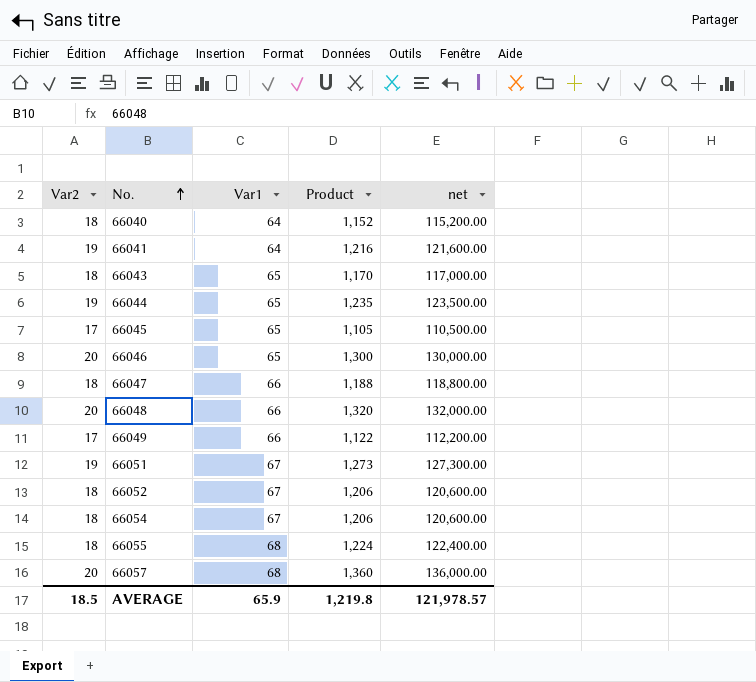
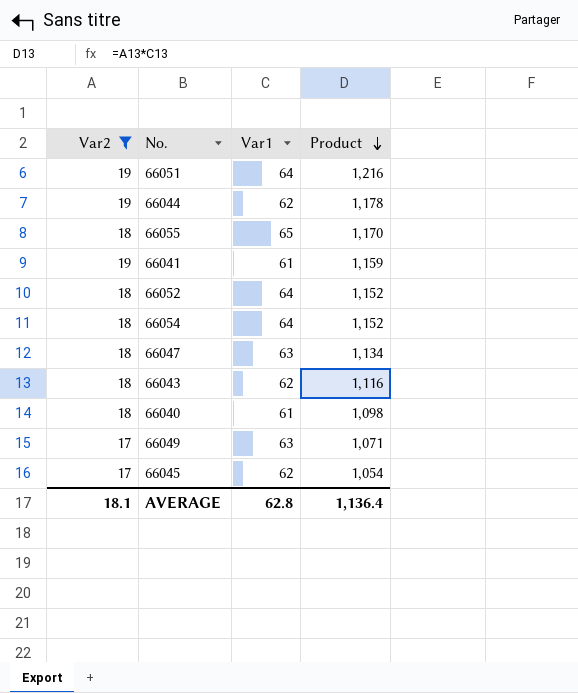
filter: none -> Var2 != 20
row order: No. ascending -> Product descending
column net | formula: [Product] * 100 -> none
66051 | Var1: 67 -> 64
66051 | Product: 1,273 -> 1,216
66044 | Var1: 65 -> 62
66044 | Product: 1,235 -> 1,178
66055 | Var1: 68 -> 65
66055 | Product: 1,224 -> 1,170
66041 | Var1: 64 -> 61
66041 | Product: 1,216 -> 1,159
66052 | Var1: 67 -> 64
66052 | Product: 1,206 -> 1,152
66054 | Var1: 67 -> 64
66054 | Product: 1,206 -> 1,152
66047 | Var1: 66 -> 63
66047 | Product: 1,188 -> 1,134
66043 | Var1: 65 -> 62
66043 | Product: 1,170 -> 1,116
66040 | Var1: 64 -> 61
66040 | Product: 1,152 -> 1,098
66049 | Var1: 66 -> 63
66049 | Product: 1,122 -> 1,071
66045 | Var1: 65 -> 62
66045 | Product: 1,105 -> 1,054
AVERAGE | Var2: 18.5 -> 18.1
AVERAGE | Var1: 65.9 -> 62.8
AVERAGE | Product: 1,219.8 -> 1,136.4

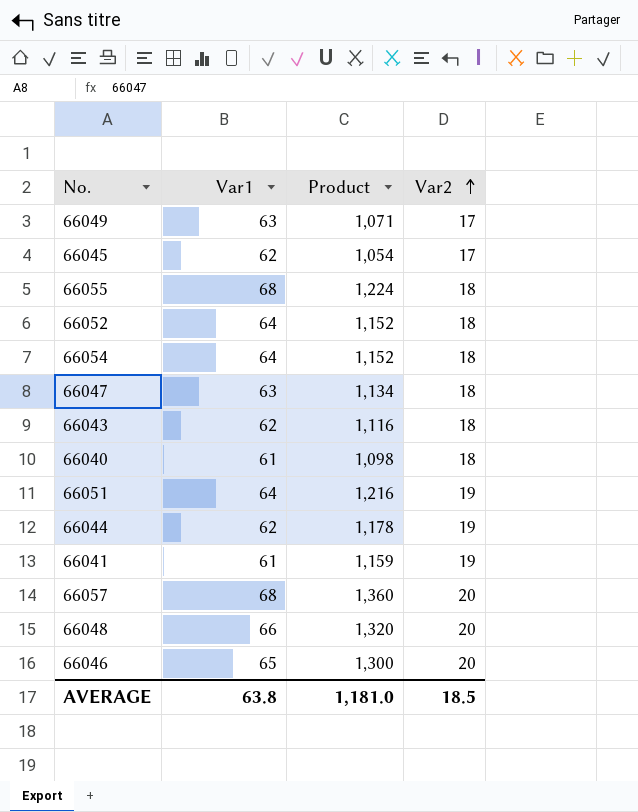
filter: Var2 != 20 -> none
row order: Product descending -> Var2 ascending
column Var2 | position: 1 -> 4
66055 | Var1: 65 -> 68
66055 | Product: 1,170 -> 1,224
AVERAGE | Var1: 62.8 -> 63.8
AVERAGE | Product: 1,136.4 -> 1,181.0
AVERAGE | Var2: 18.1 -> 18.5

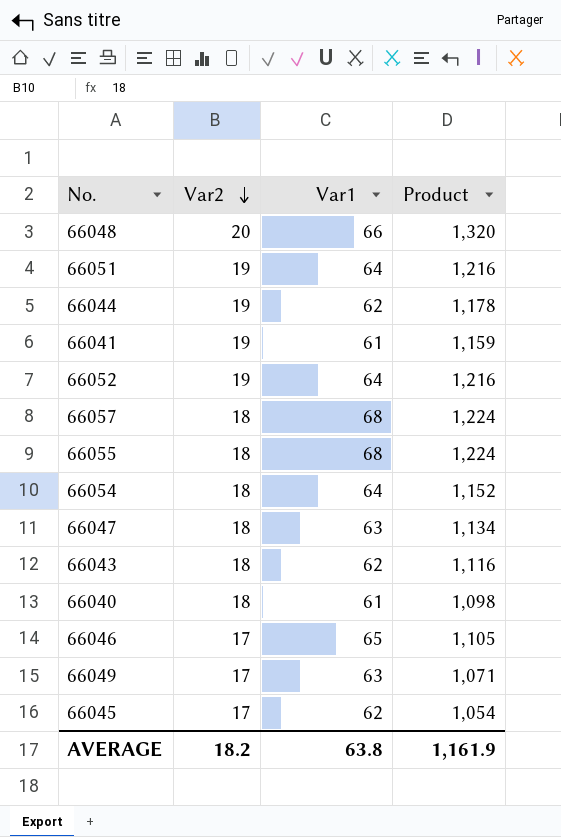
row order: Var2 ascending -> Var2 descending
column Var2 | position: 4 -> 2
66052 | Var2: 18 -> 19
66052 | Product: 1,152 -> 1,216
66057 | Var2: 20 -> 18
66057 | Product: 1,360 -> 1,224
66046 | Var2: 20 -> 17
66046 | Product: 1,300 -> 1,105
AVERAGE | Var2: 18.5 -> 18.2
AVERAGE | Product: 1,181.0 -> 1,161.9

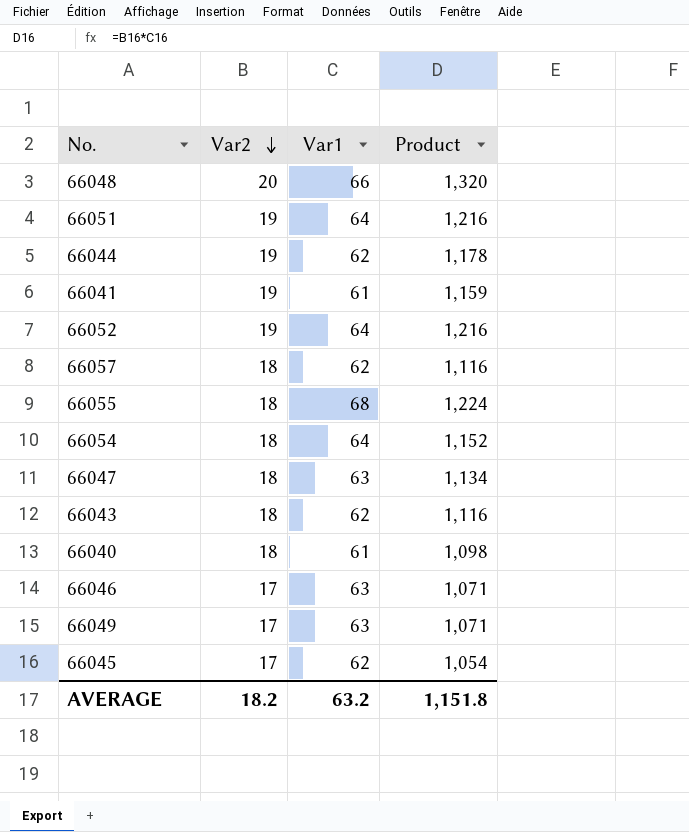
66057 | Var1: 68 -> 62
66057 | Product: 1,224 -> 1,116
66046 | Var1: 65 -> 63
66046 | Product: 1,105 -> 1,071
AVERAGE | Var1: 63.8 -> 63.2
AVERAGE | Product: 1,161.9 -> 1,151.8

